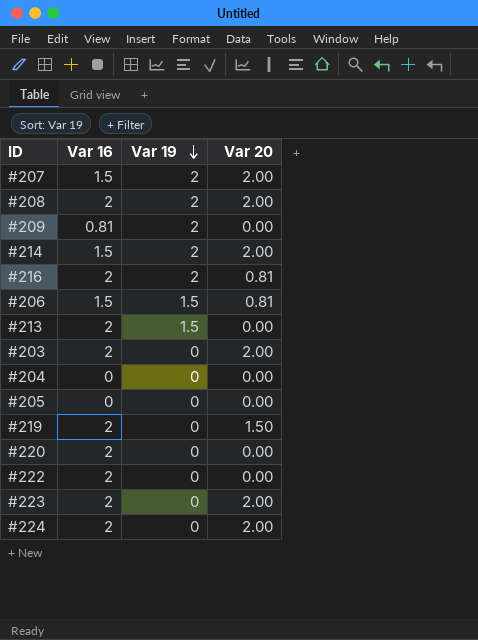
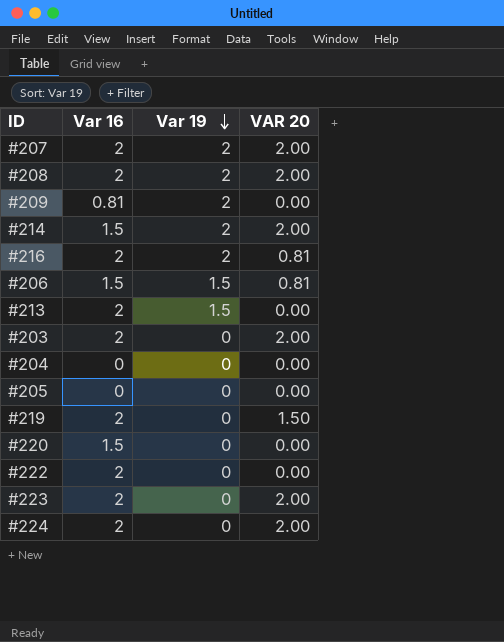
column name: Var 20 -> VAR 20
#207 | Var 16: 1.5 -> 2
#220 | Var 16: 2 -> 1.5

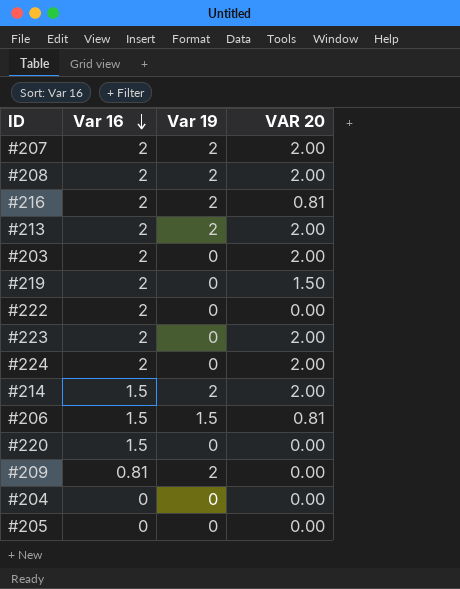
row order: Var 19 descending -> Var 16 descending
#213 | Var 19: 1.5 -> 2
#213 | VAR 20: 0.00 -> 2.00

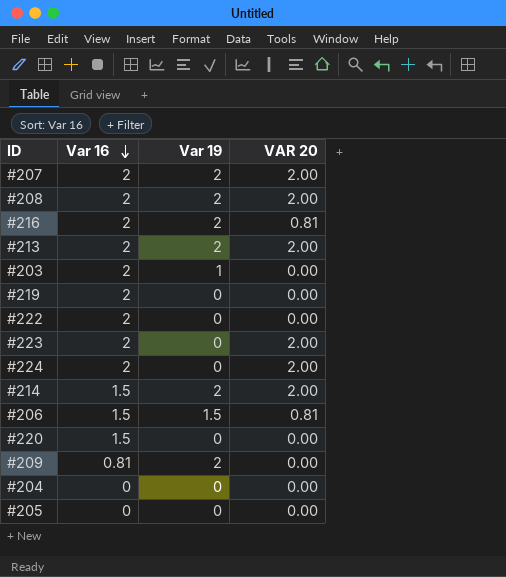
#203 | Var 19: 0 -> 1
#203 | VAR 20: 2.00 -> 0.00
#219 | VAR 20: 1.50 -> 0.00

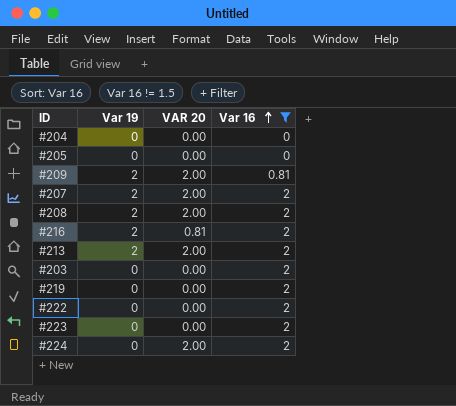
filter: none -> Var 16 != 1.5
row order: Var 16 descending -> Var 16 ascending
column Var 16 | position: 2 -> 4
#209 | VAR 20: 0.00 -> 2.00
#203 | Var 19: 1 -> 0
#223 | VAR 20: 2.00 -> 0.00

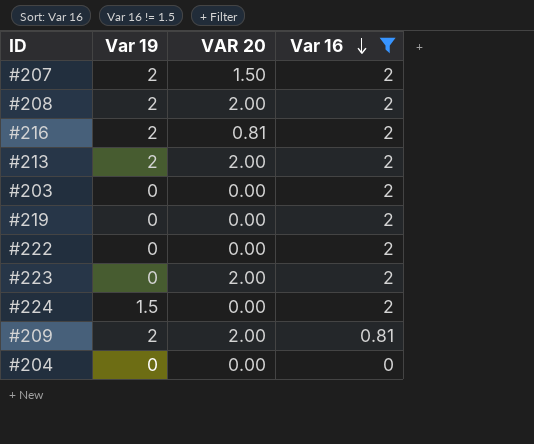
row order: Var 16 ascending -> Var 16 descending
row #205: 0 | 0.00 | 0 -> none
#207 | VAR 20: 2.00 -> 1.50
#223 | VAR 20: 0.00 -> 2.00
#224 | Var 19: 0 -> 1.5
#224 | VAR 20: 2.00 -> 0.00

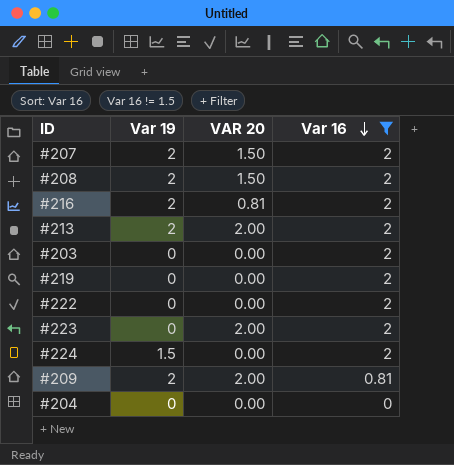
#208 | VAR 20: 2.00 -> 1.50

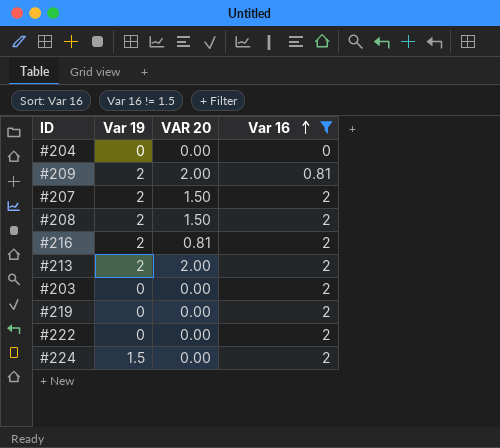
row order: Var 16 descending -> Var 16 ascending
row #223: 0 | 2.00 | 2 -> none

